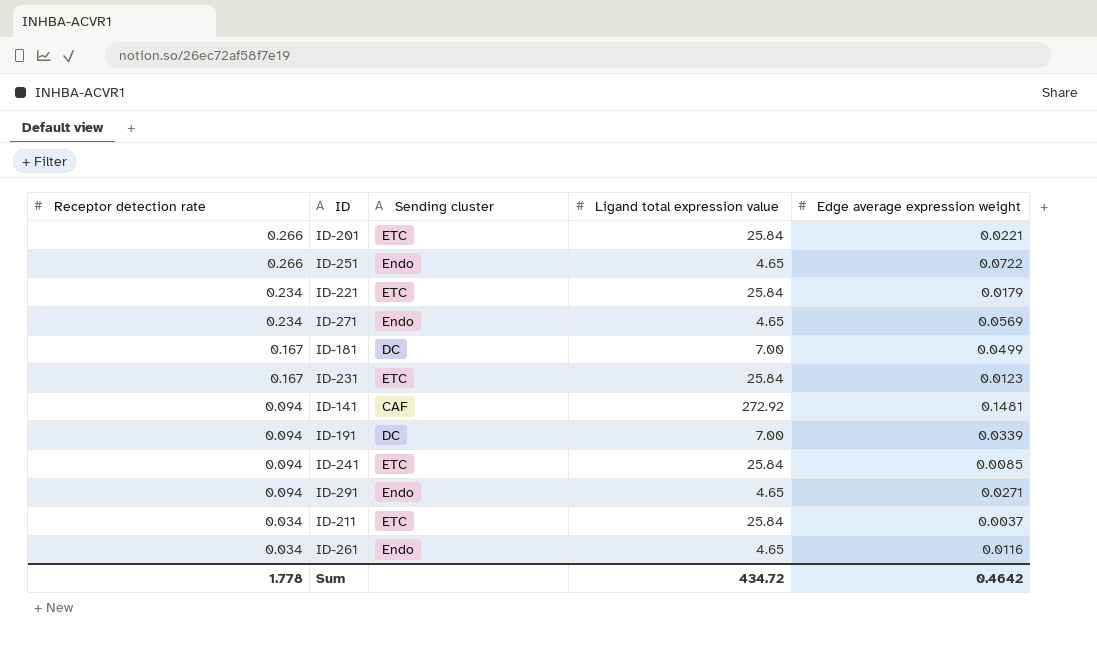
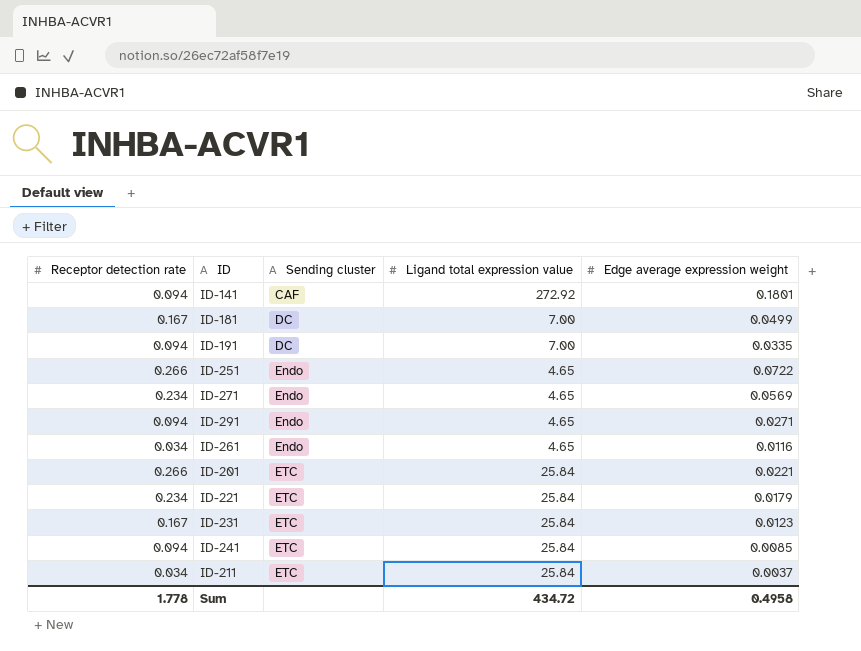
row order: Receptor detection rate descending -> Sending cluster ascending
ID-141 | Edge average expression weight: 0.1481 -> 0.1801
ID-191 | Edge average expression weight: 0.0339 -> 0.0335
Sum | Edge average expression weight: 0.4642 -> 0.4958

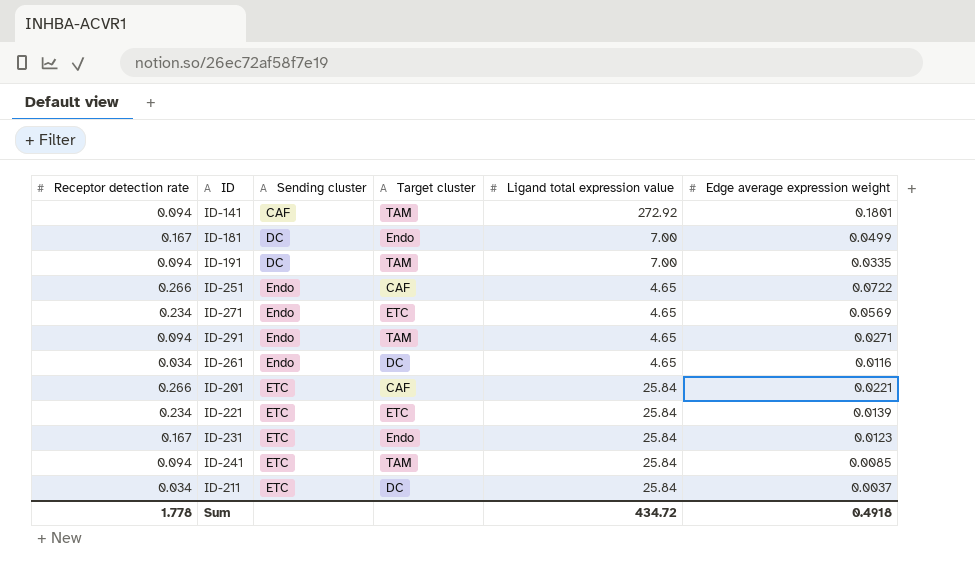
column Target cluster | position: none -> 4
ID-221 | Edge average expression weight: 0.0179 -> 0.0139
Sum | Edge average expression weight: 0.4958 -> 0.4918

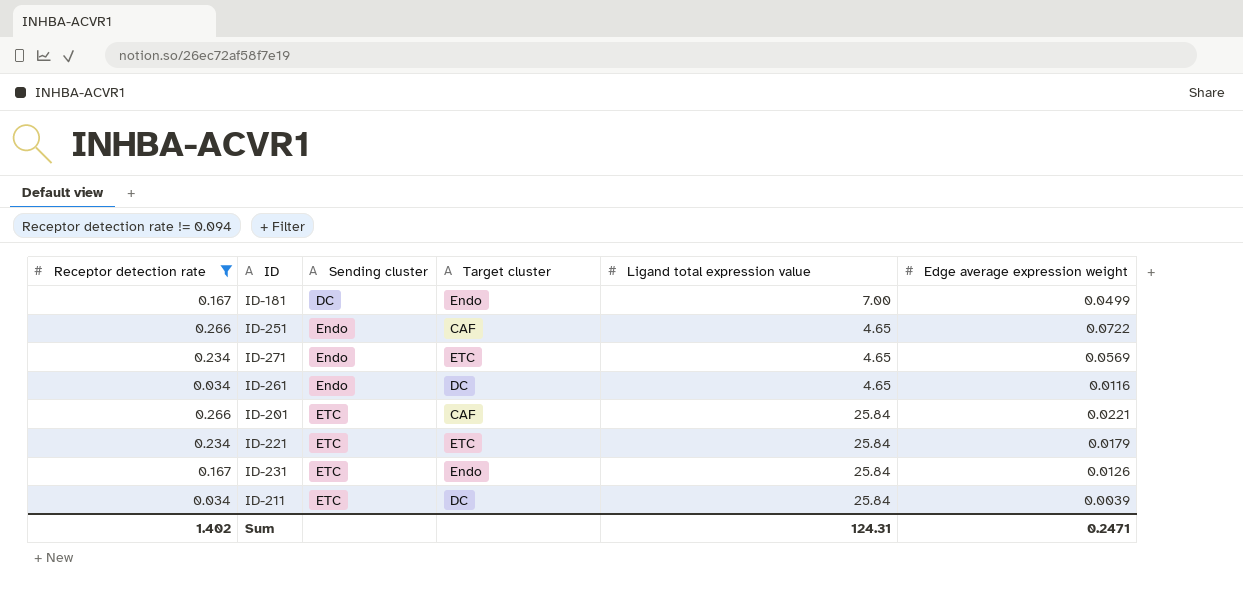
filter: none -> Receptor detection rate != 0.094
ID-221 | Edge average expression weight: 0.0139 -> 0.0179
ID-231 | Edge average expression weight: 0.0123 -> 0.0126
ID-211 | Edge average expression weight: 0.0037 -> 0.0039
Sum | Receptor detection rate: 1.778 -> 1.402
Sum | Ligand total expression value: 434.72 -> 124.31
Sum | Edge average expression weight: 0.4918 -> 0.2471

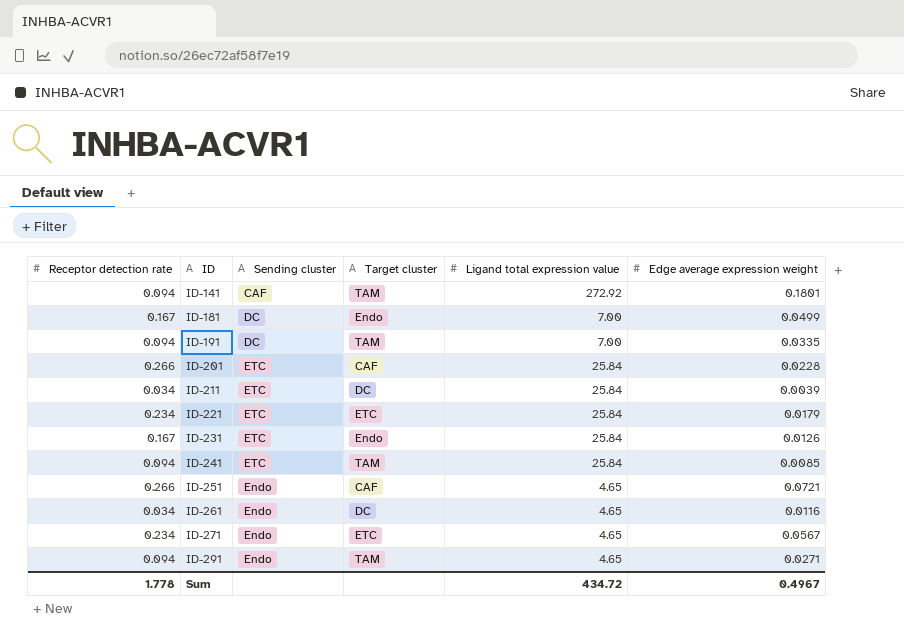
filter: Receptor detection rate != 0.094 -> none
row order: Sending cluster ascending -> ID ascending
ID-201 | Edge average expression weight: 0.0221 -> 0.0228
ID-251 | Edge average expression weight: 0.0722 -> 0.0721
ID-271 | Edge average expression weight: 0.0569 -> 0.0567
Sum | Receptor detection rate: 1.402 -> 1.778
Sum | Ligand total expression value: 124.31 -> 434.72
Sum | Edge average expression weight: 0.2471 -> 0.4967

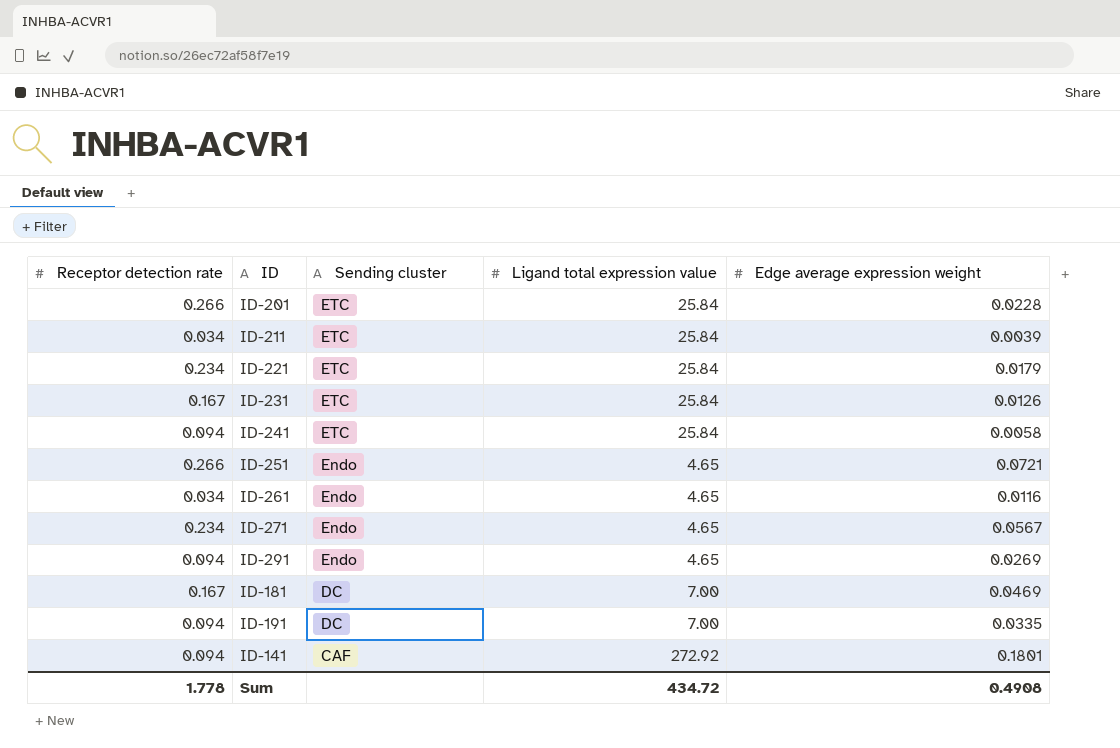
row order: ID ascending -> Sending cluster descending
column Target cluster | position: 4 -> none
ID-241 | Edge average expression weight: 0.0085 -> 0.0058
ID-291 | Edge average expression weight: 0.0271 -> 0.0269
ID-181 | Edge average expression weight: 0.0499 -> 0.0469
Sum | Edge average expression weight: 0.4967 -> 0.4908

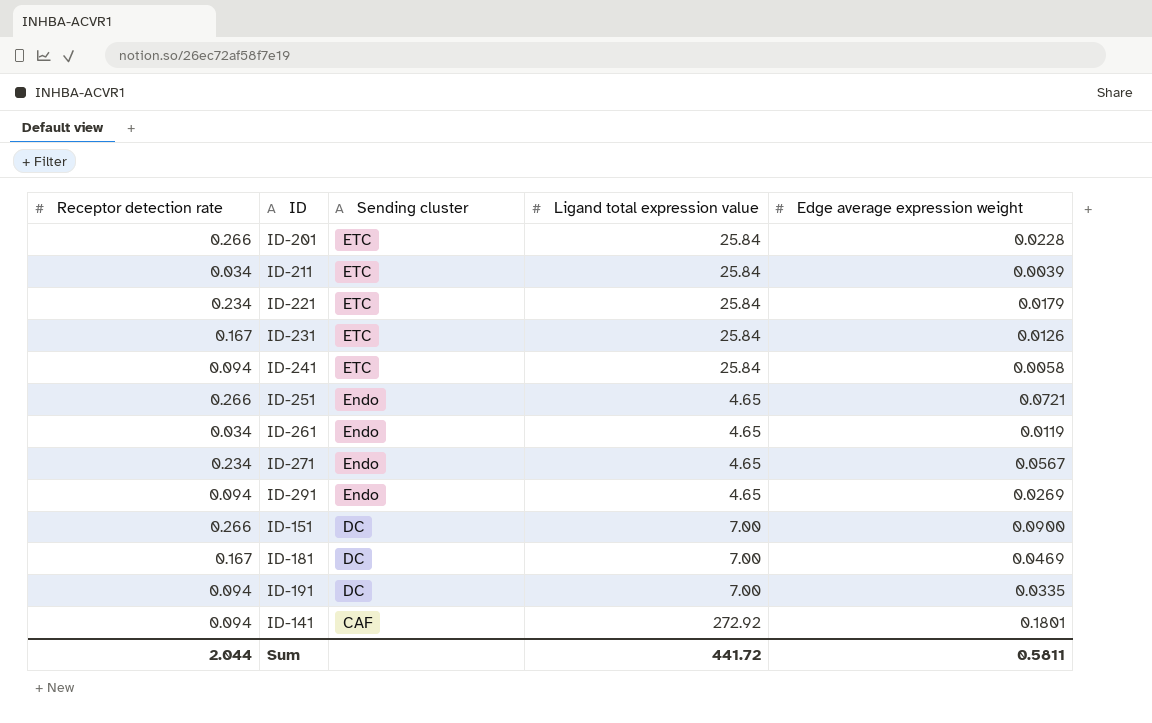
ID-261 | Edge average expression weight: 0.0116 -> 0.0119
row ID-151: none -> 0.266 | DC | 7.00 | 0.0900
Sum | Receptor detection rate: 1.778 -> 2.044
Sum | Ligand total expression value: 434.72 -> 441.72
Sum | Edge average expression weight: 0.4908 -> 0.5811

